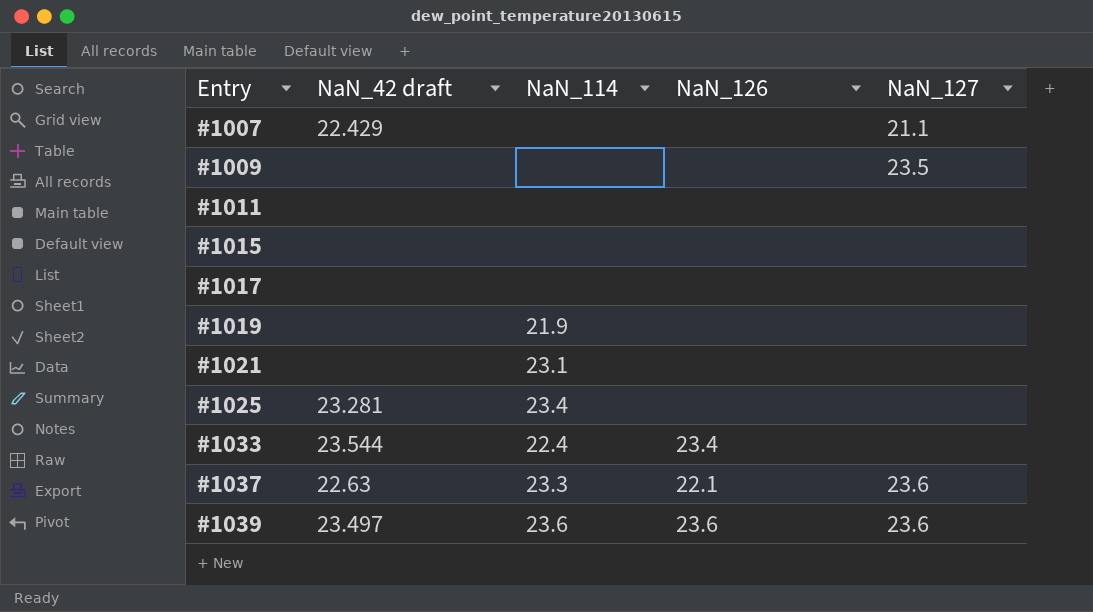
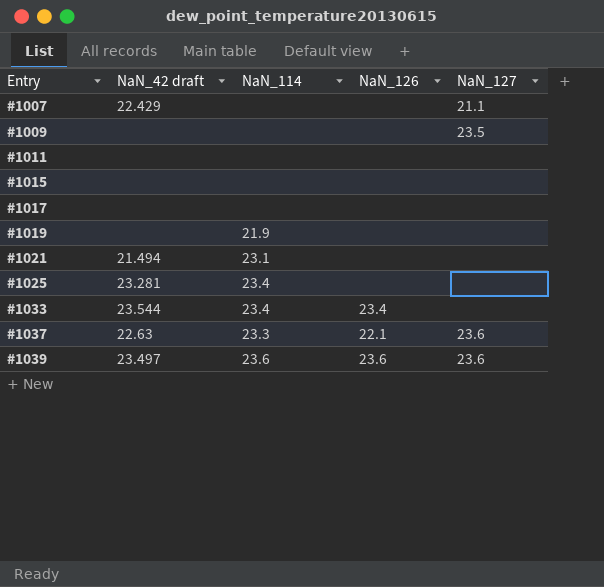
#1021 | NaN_42 draft: none -> 21.494
#1033 | NaN_114: 22.4 -> 23.4

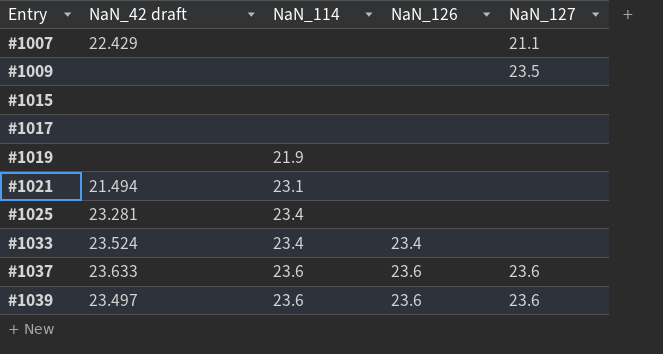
row #1011: none | none | none | none -> none
#1033 | NaN_42 draft: 23.544 -> 23.524
#1037 | NaN_42 draft: 22.63 -> 23.633
#1037 | NaN_114: 23.3 -> 23.6
#1037 | NaN_126: 22.1 -> 23.6

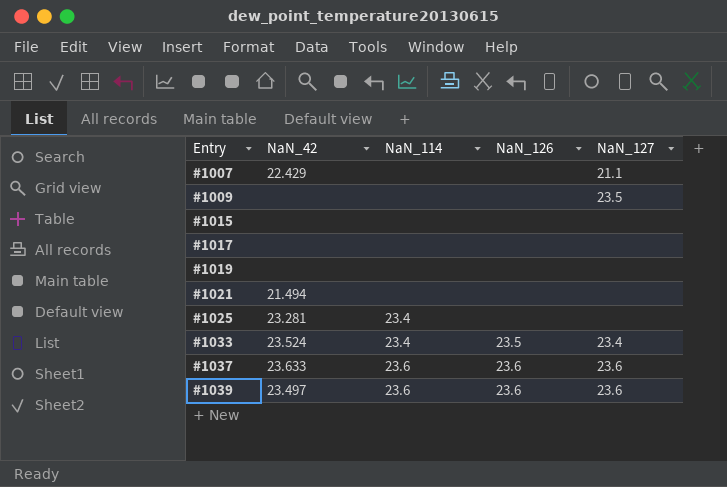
column name: NaN_42 draft -> NaN_42
#1019 | NaN_114: 21.9 -> none
#1021 | NaN_114: 23.1 -> none
#1033 | NaN_126: 23.4 -> 23.5
#1033 | NaN_127: none -> 23.4

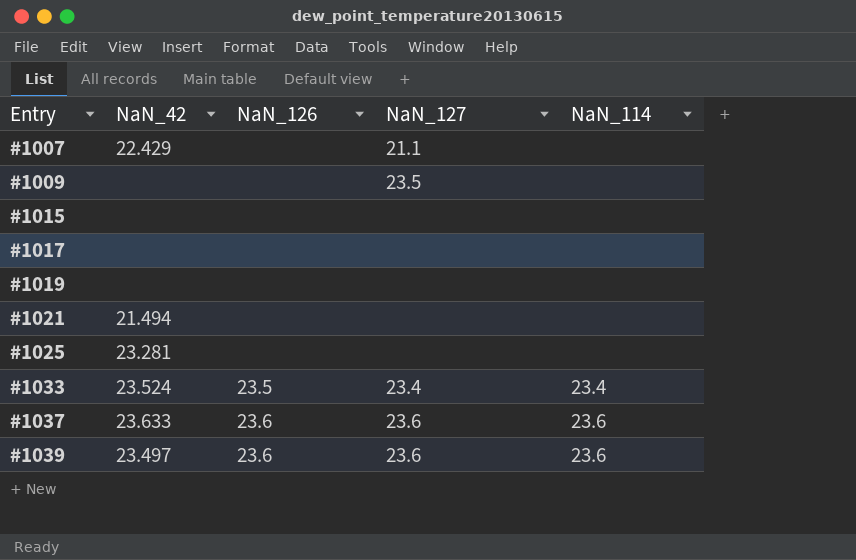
column NaN_114 | position: 3 -> 5
#1025 | NaN_114: 23.4 -> none

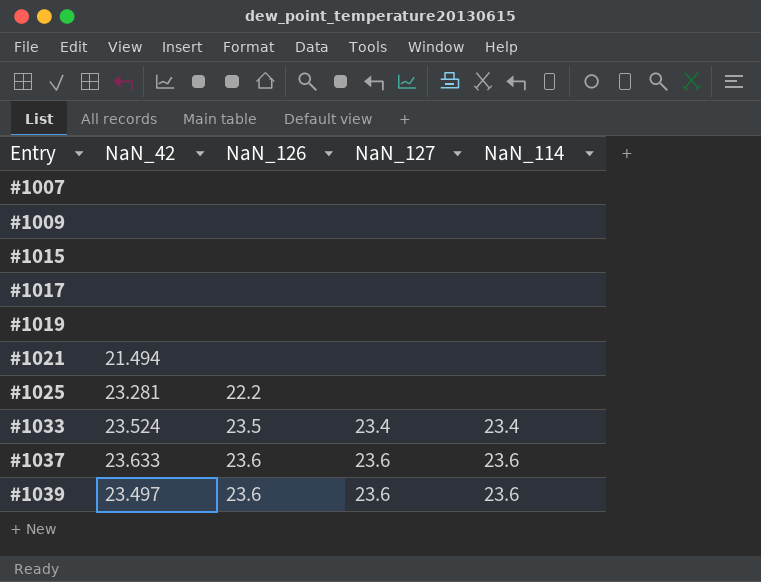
#1007 | NaN_42: 22.429 -> none
#1007 | NaN_127: 21.1 -> none
#1009 | NaN_127: 23.5 -> none
#1025 | NaN_126: none -> 22.2

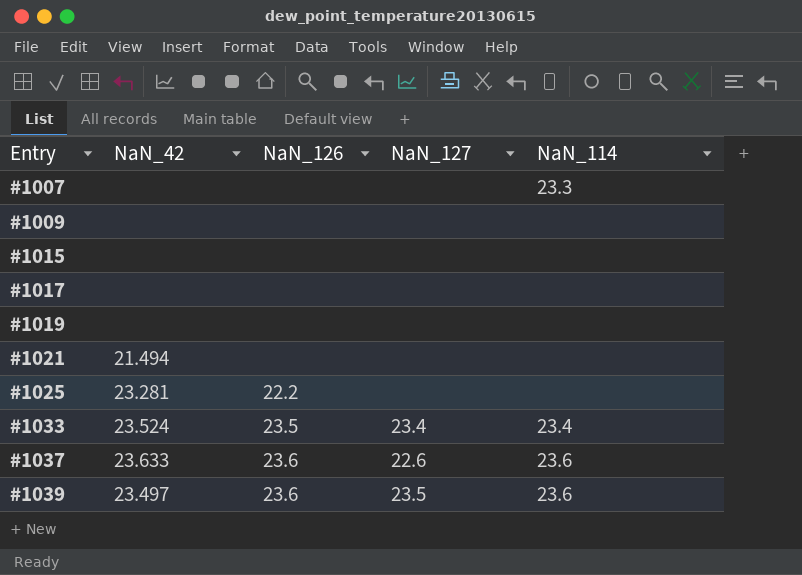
#1007 | NaN_114: none -> 23.3
#1037 | NaN_127: 23.6 -> 22.6
#1039 | NaN_127: 23.6 -> 23.5

